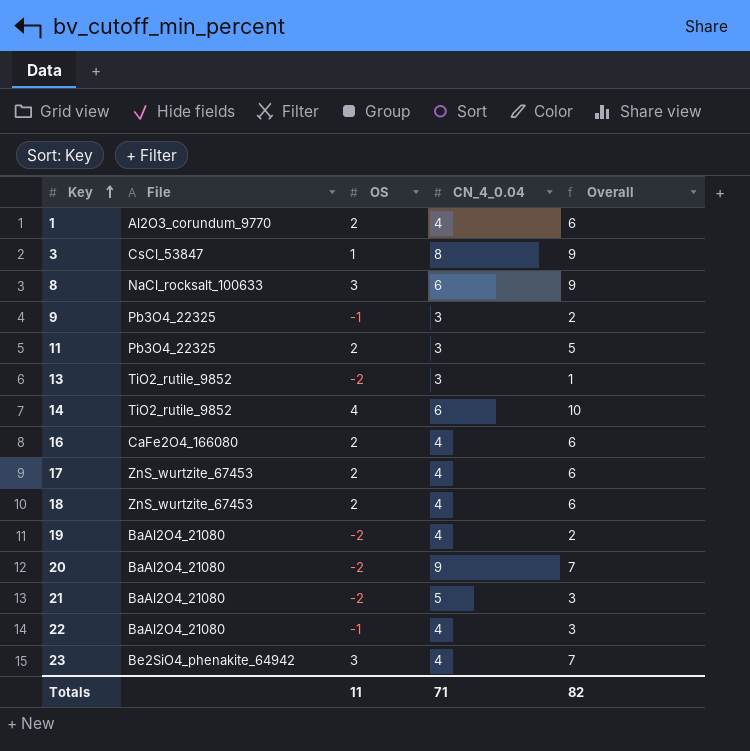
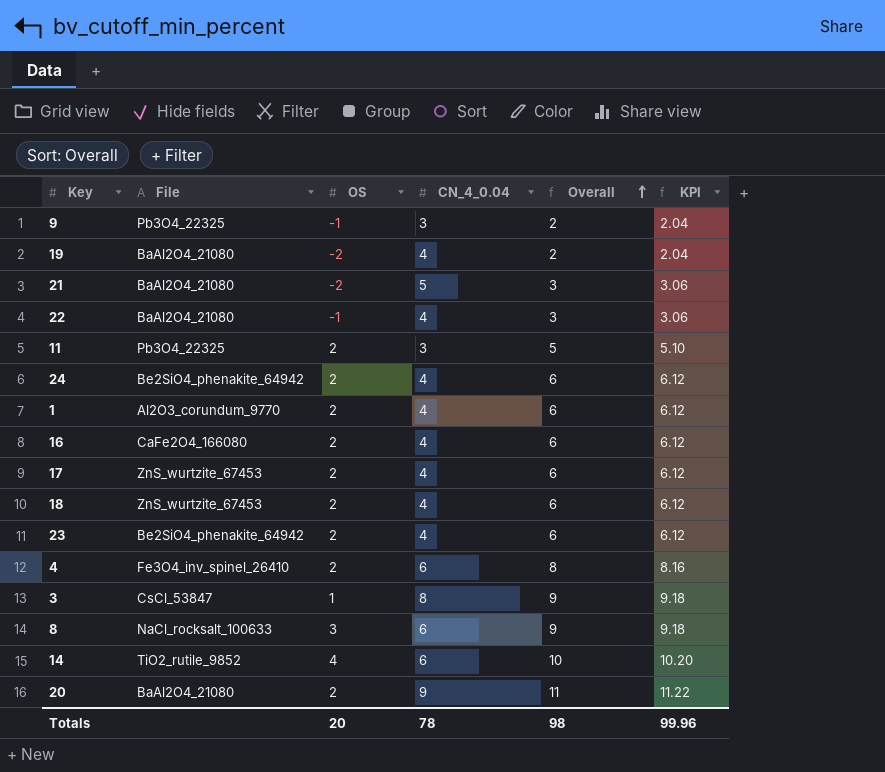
row order: Key ascending -> Overall ascending
column KPI | formula: none -> [Overall] * 1.02
row 13: TiO2_rutile_9852 | -2 | 3 | 1 -> none
row 24: none -> Be2SiO4_phenakite_64942 | 2 | 4 | 6 | 6.12
23 | OS: 3 -> 2
23 | Overall: 7 -> 6
row 4: none -> Fe3O4_inv_spinel_26410 | 2 | 6 | 8 | 8.16
20 | OS: -2 -> 2
20 | Overall: 7 -> 11
Totals | OS: 11 -> 20
Totals | CN_4_0.04: 71 -> 78
Totals | Overall: 82 -> 98

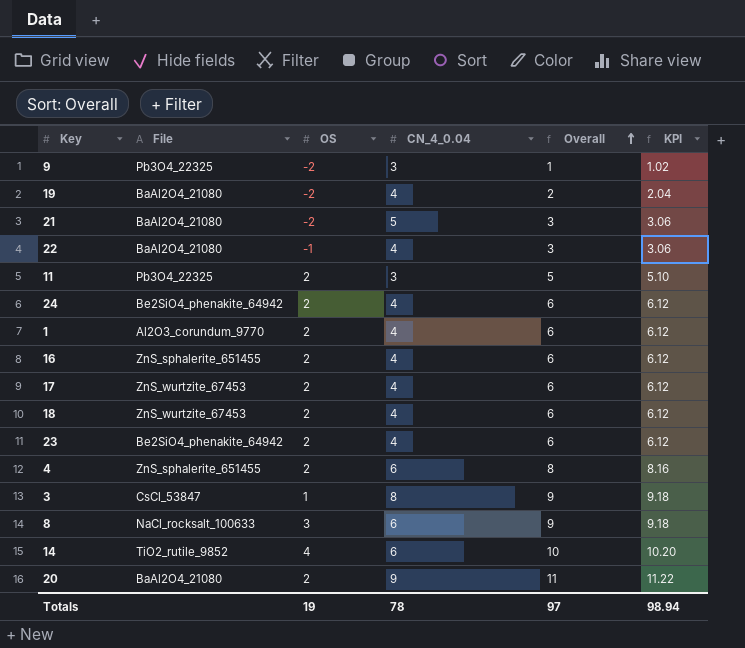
9 | OS: -1 -> -2
9 | Overall: 2 -> 1
9 | KPI: 2.04 -> 1.02
16 | File: CaFe2O4_166080 -> ZnS_sphalerite_651455
4 | File: Fe3O4_inv_spinel_26410 -> ZnS_sphalerite_651455
Totals | OS: 20 -> 19
Totals | Overall: 98 -> 97
Totals | KPI: 99.96 -> 98.94

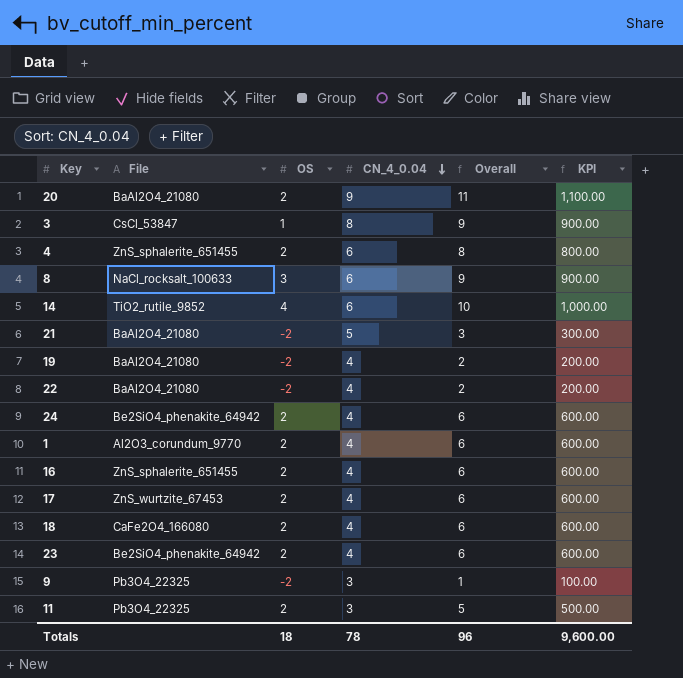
row order: Overall ascending -> CN_4_0.04 descending
column KPI | formula: [Overall] * 1.02 -> [Overall] * 100
22 | OS: -1 -> -2
22 | Overall: 3 -> 2
18 | File: ZnS_wurtzite_67453 -> CaFe2O4_166080
Totals | OS: 19 -> 18
Totals | Overall: 97 -> 96
Totals | KPI: 98.94 -> 9,600.00

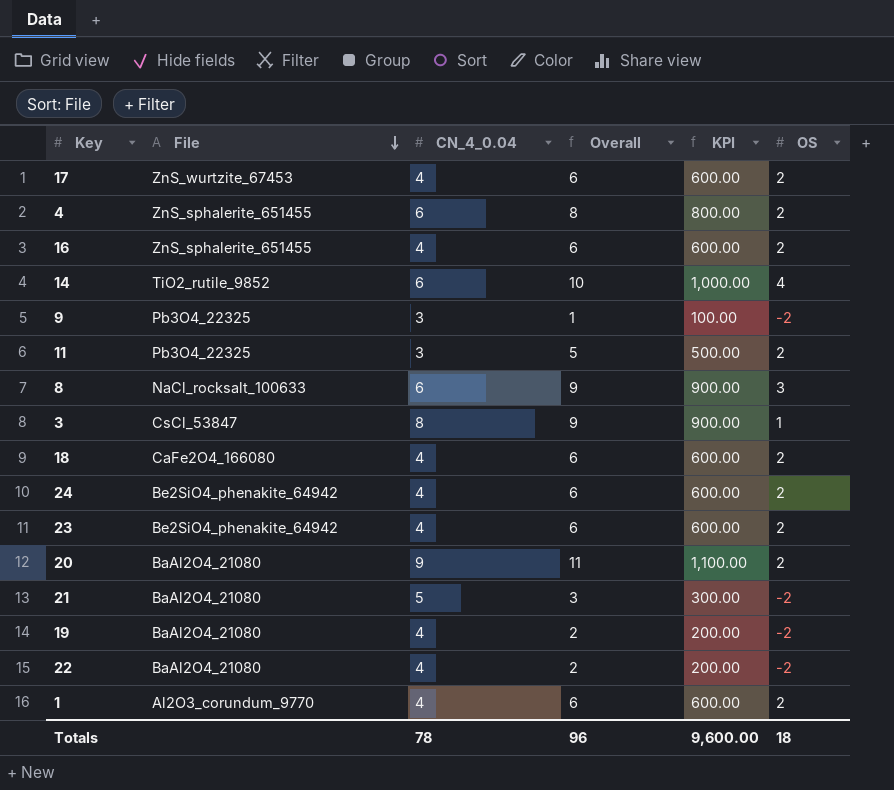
row order: CN_4_0.04 descending -> File descending
column OS | position: 3 -> 6

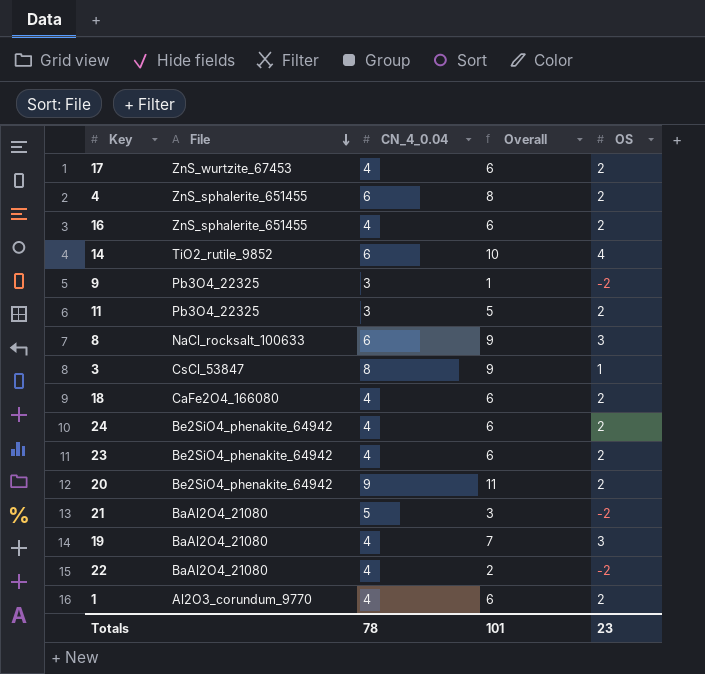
column KPI | formula: [Overall] * 100 -> none
20 | File: BaAl2O4_21080 -> Be2SiO4_phenakite_64942
19 | Overall: 2 -> 7
19 | OS: -2 -> 3
Totals | Overall: 96 -> 101
Totals | OS: 18 -> 23

